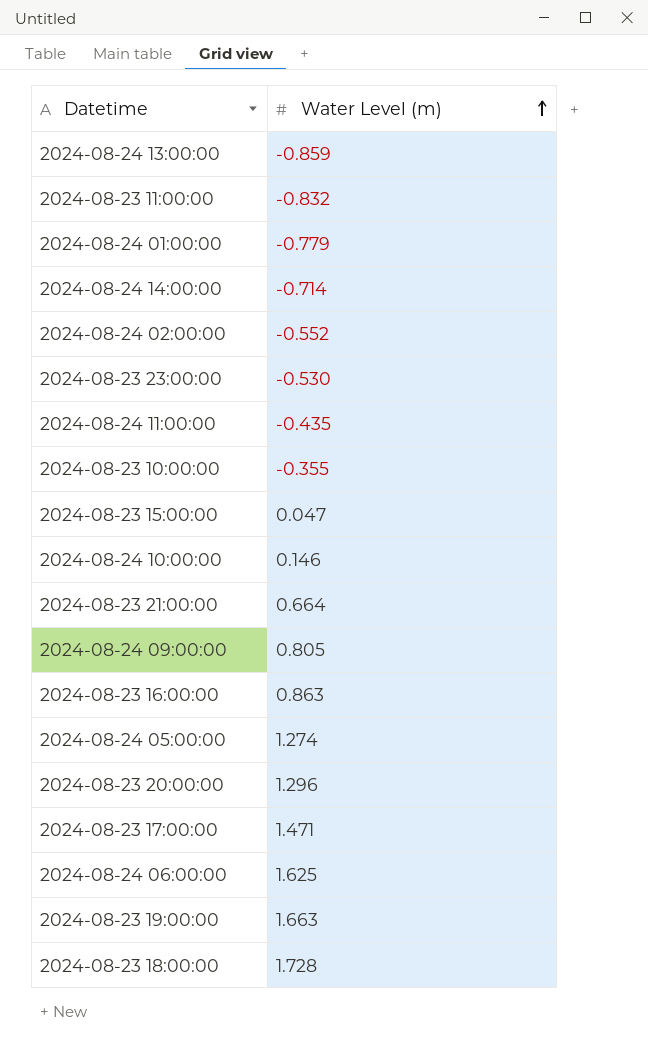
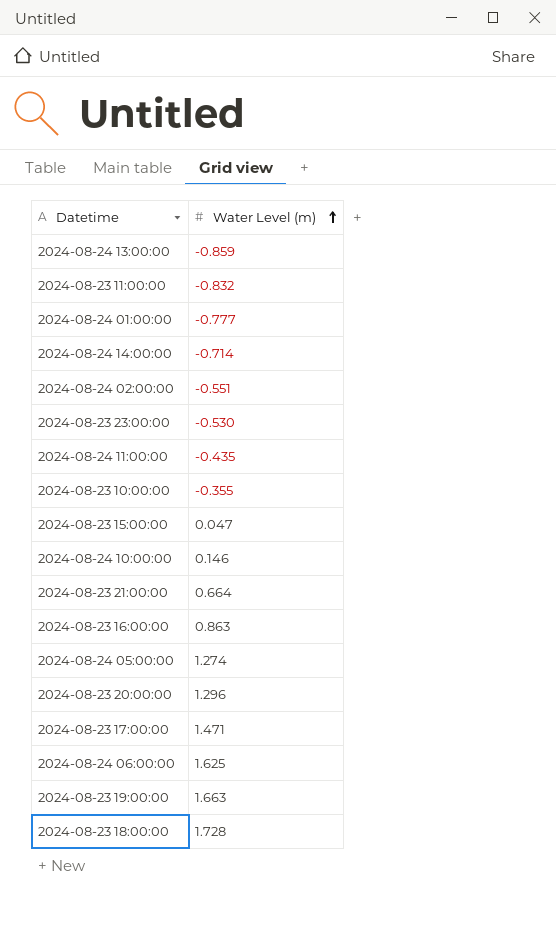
row 2024-08-24 09:00:00: 0.805 -> none
2024-08-24 01:00:00 | Water Level (m): -0.779 -> -0.777
2024-08-24 02:00:00 | Water Level (m): -0.552 -> -0.551

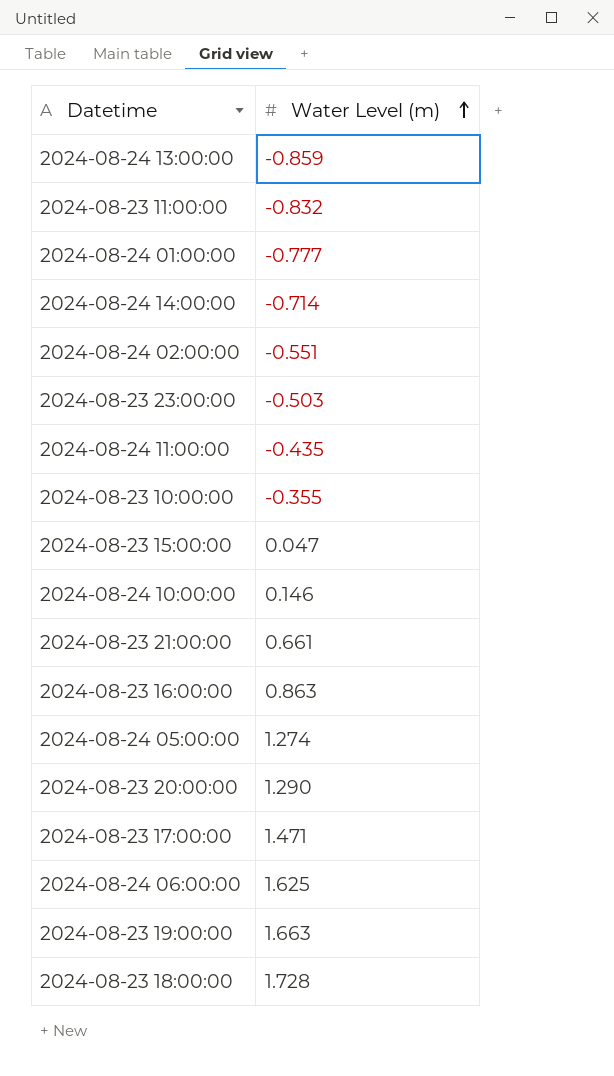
2024-08-23 23:00:00 | Water Level (m): -0.530 -> -0.503
2024-08-23 21:00:00 | Water Level (m): 0.664 -> 0.661
2024-08-23 20:00:00 | Water Level (m): 1.296 -> 1.290

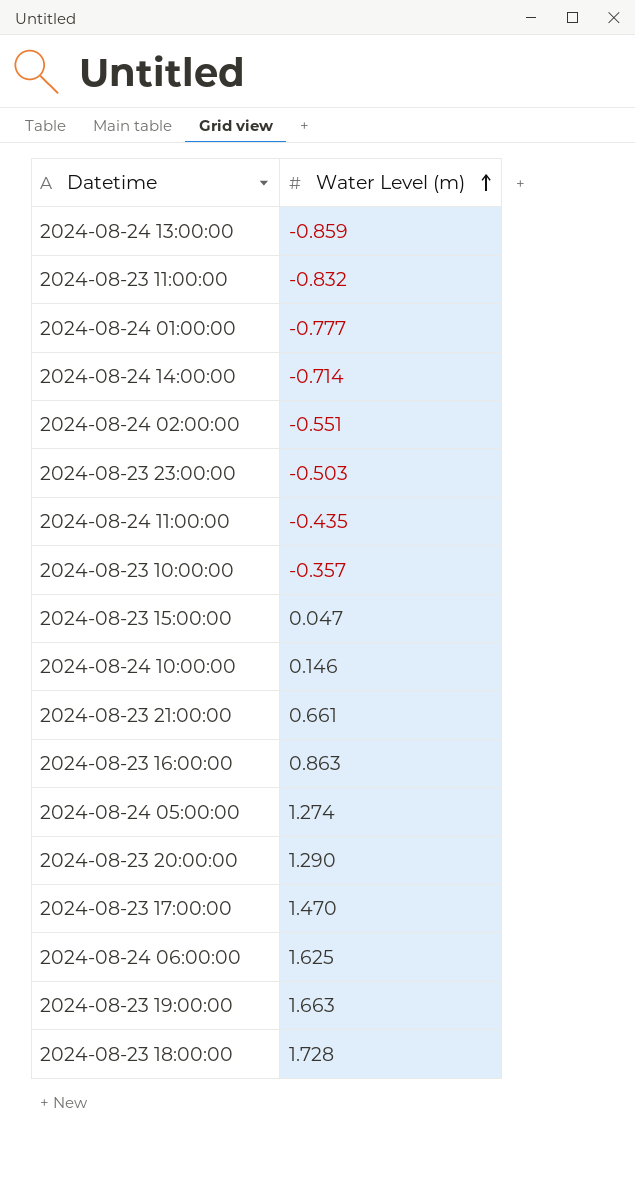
2024-08-23 10:00:00 | Water Level (m): -0.355 -> -0.357
2024-08-23 17:00:00 | Water Level (m): 1.471 -> 1.470

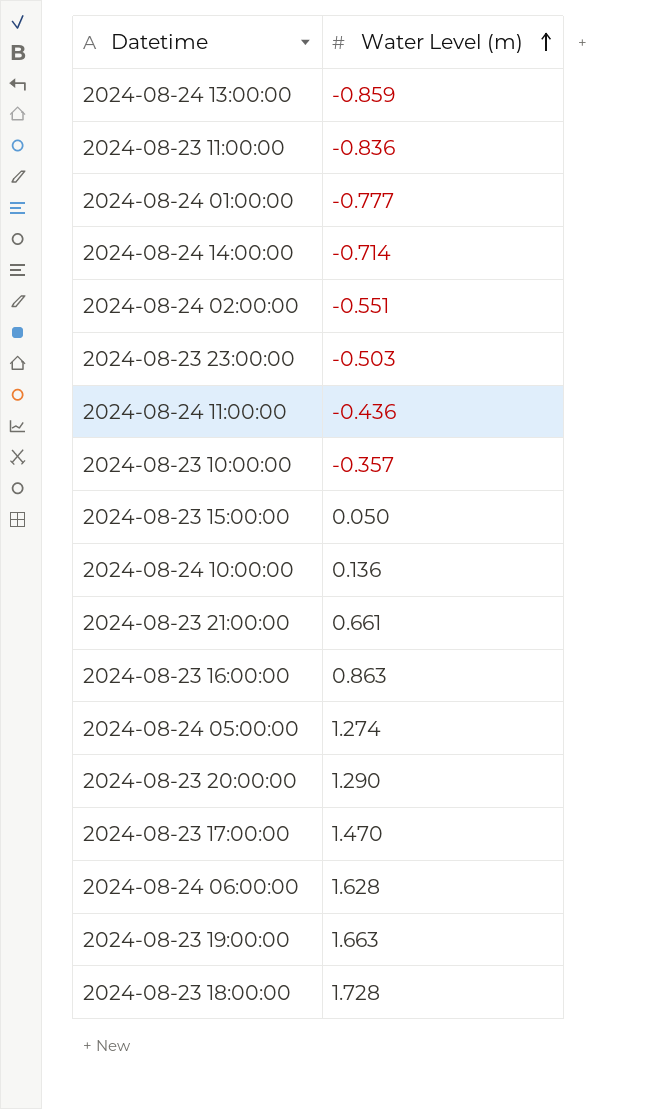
2024-08-23 11:00:00 | Water Level (m): -0.832 -> -0.836
2024-08-24 11:00:00 | Water Level (m): -0.435 -> -0.436
2024-08-23 15:00:00 | Water Level (m): 0.047 -> 0.050
2024-08-24 10:00:00 | Water Level (m): 0.146 -> 0.136
2024-08-24 06:00:00 | Water Level (m): 1.625 -> 1.628

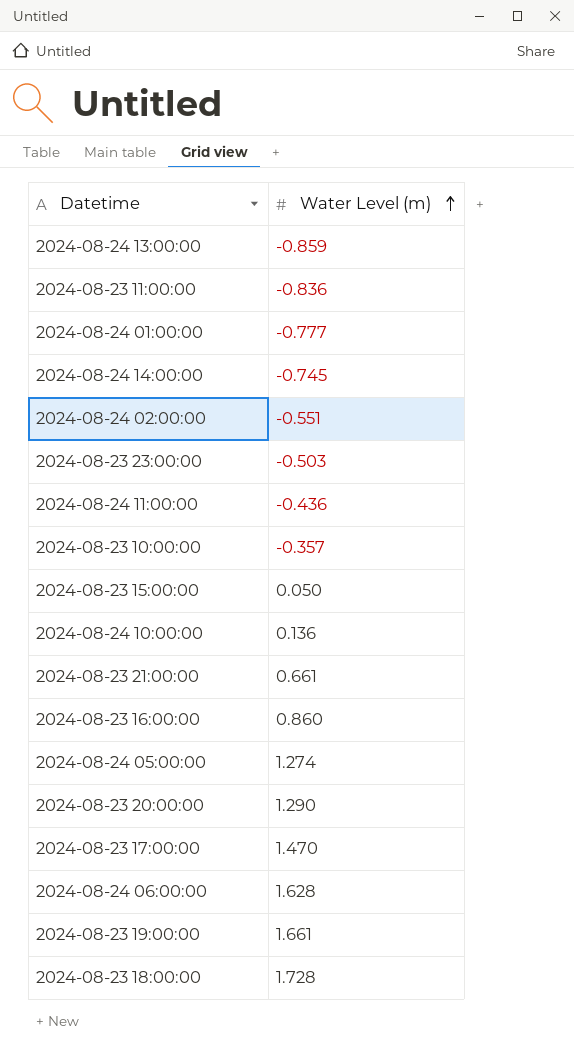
2024-08-24 14:00:00 | Water Level (m): -0.714 -> -0.745
2024-08-23 16:00:00 | Water Level (m): 0.863 -> 0.860
2024-08-23 19:00:00 | Water Level (m): 1.663 -> 1.661

